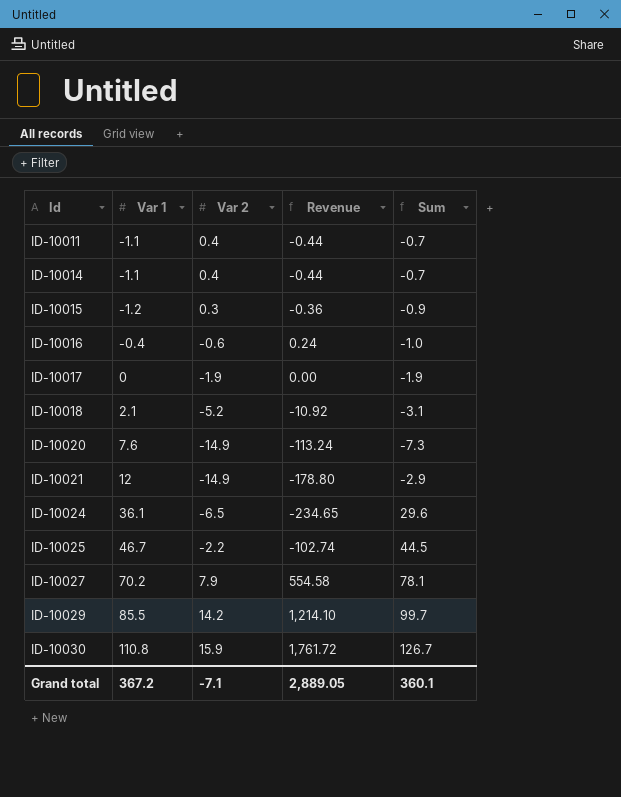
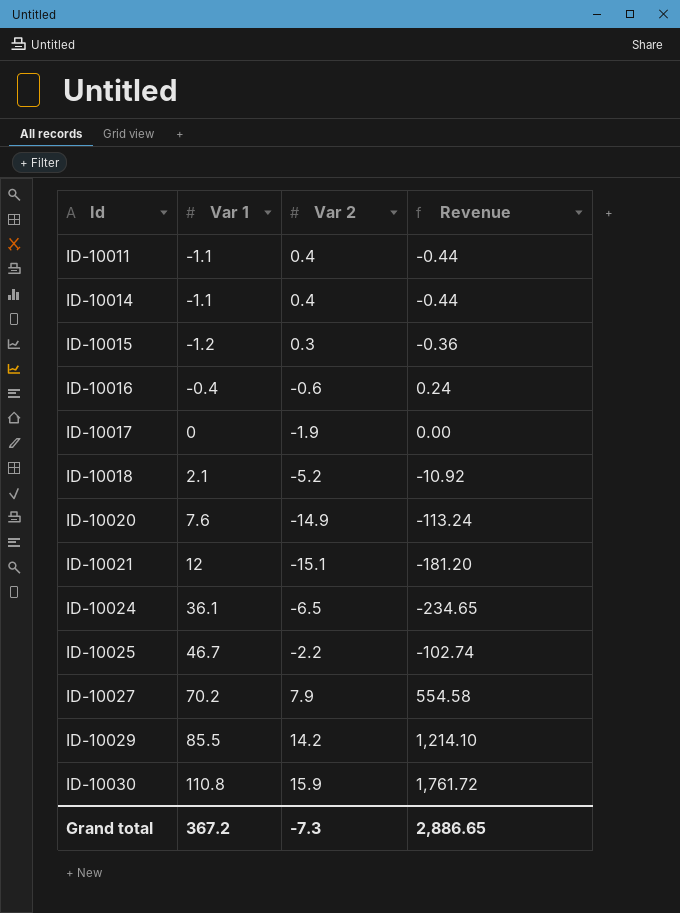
column Sum | formula: [Var 1] + [Var 2] -> none
ID-10021 | Var 2: -14.9 -> -15.1
ID-10021 | Revenue: -178.80 -> -181.20
Grand total | Var 2: -7.1 -> -7.3
Grand total | Revenue: 2,889.05 -> 2,886.65

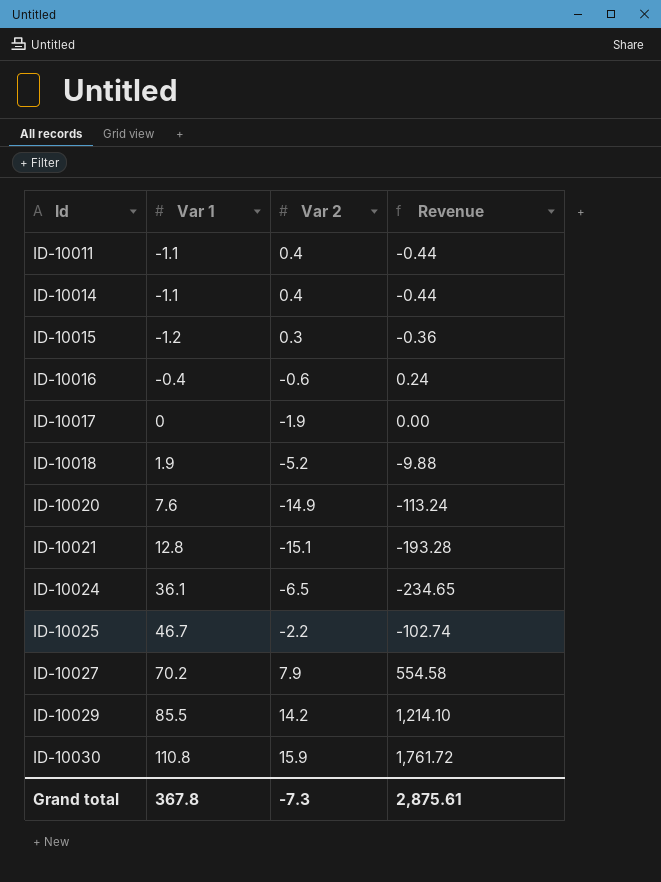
ID-10018 | Var 1: 2.1 -> 1.9
ID-10018 | Revenue: -10.92 -> -9.88
ID-10021 | Var 1: 12 -> 12.8
ID-10021 | Revenue: -181.20 -> -193.28
Grand total | Var 1: 367.2 -> 367.8
Grand total | Revenue: 2,886.65 -> 2,875.61

